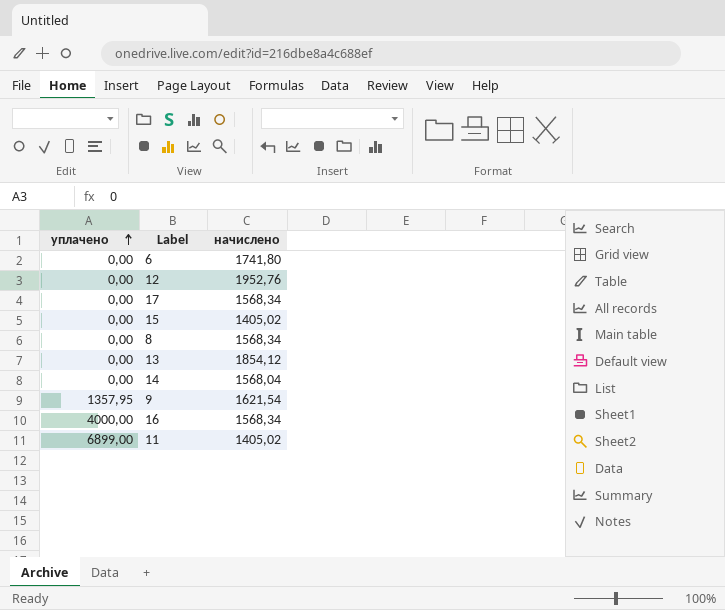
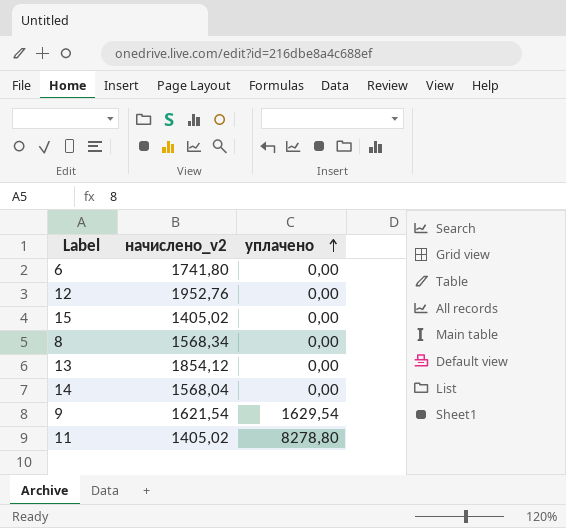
column name: начислено -> начислено_v2
column уплачено | position: 1 -> 3
row 17: 0,00 | 1568,34 -> none
row 16: 4000,00 | 1568,34 -> none
9 | уплачено: 1357,95 -> 1629,54
11 | уплачено: 6899,00 -> 8278,80

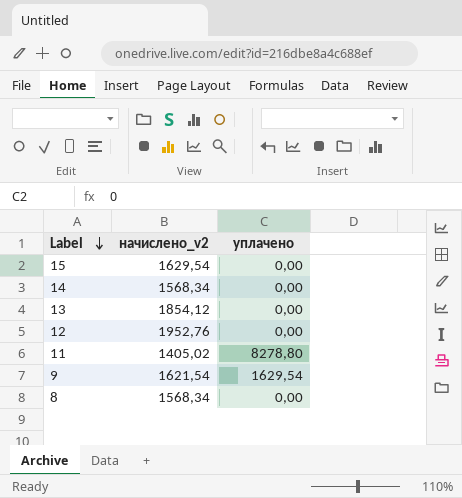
row order: уплачено ascending -> Label descending
row 6: 1741,80 | 0,00 -> none
15 | начислено_v2: 1405,02 -> 1629,54
14 | начислено_v2: 1568,04 -> 1568,34

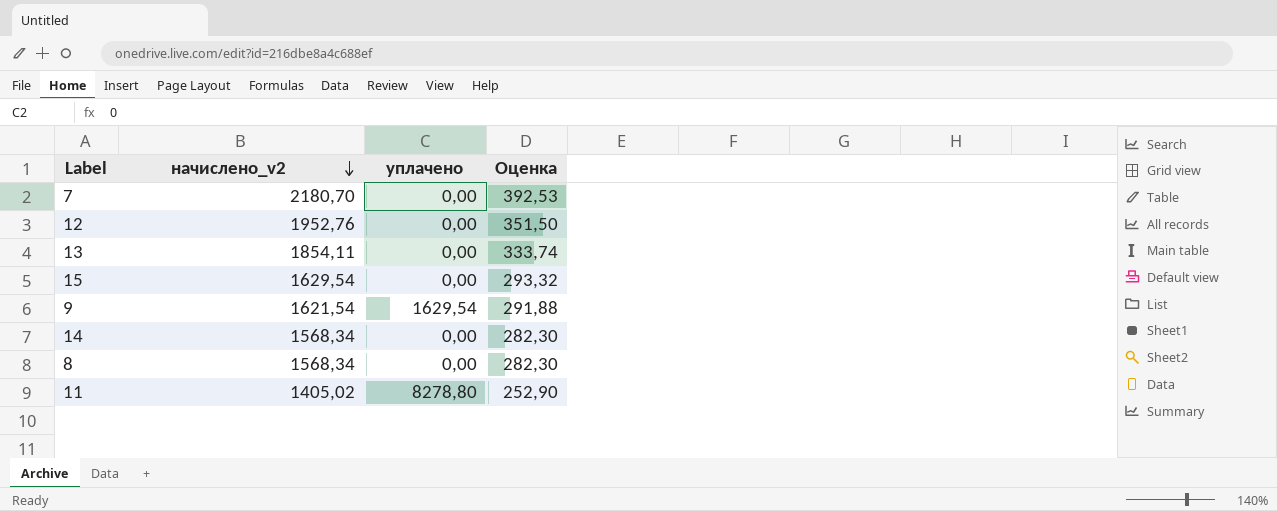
row order: Label descending -> начислено_v2 descending
column Оценка | formula: none -> [начислено_v2] * 0,18
row 7: none -> 2180,70 | 0,00 | 392,53
13 | начислено_v2: 1854,12 -> 1854,11

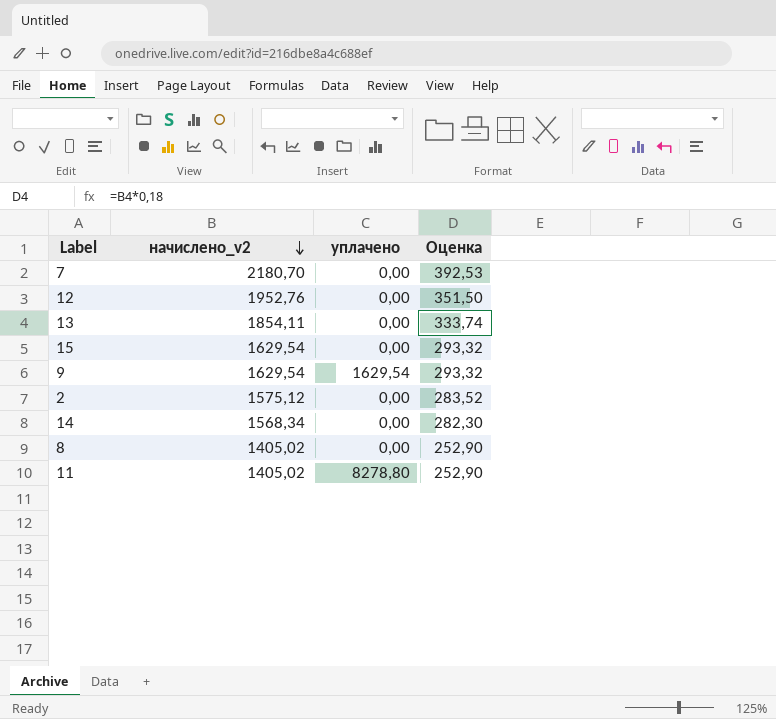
9 | начислено_v2: 1621,54 -> 1629,54
9 | Оценка: 291,88 -> 293,32
row 2: none -> 1575,12 | 0,00 | 283,52
8 | начислено_v2: 1568,34 -> 1405,02
8 | Оценка: 282,30 -> 252,90

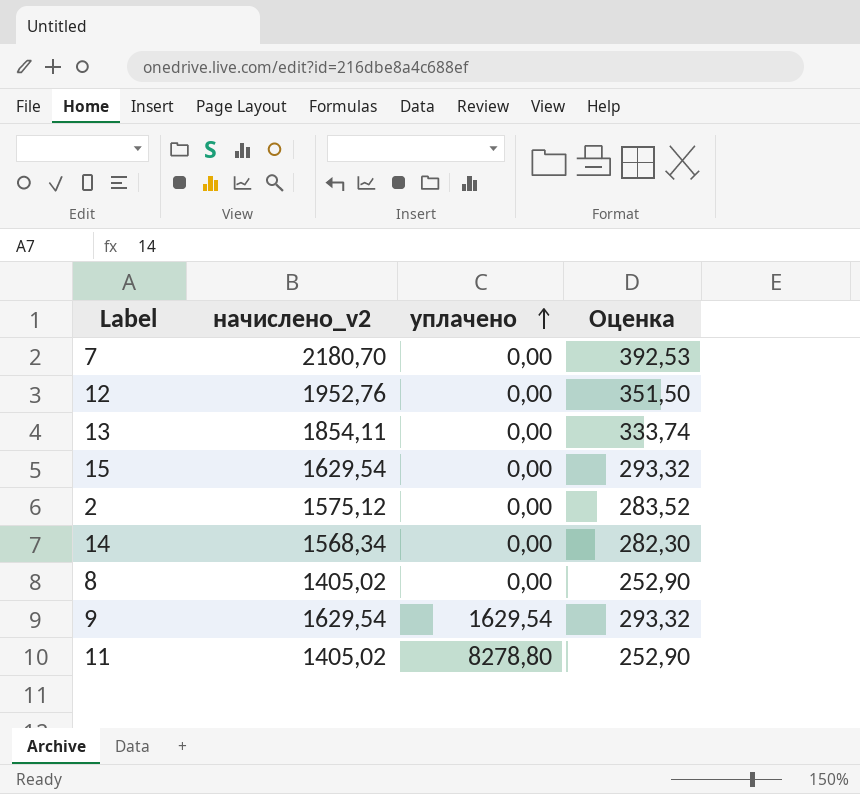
row order: начислено_v2 descending -> уплачено ascending

